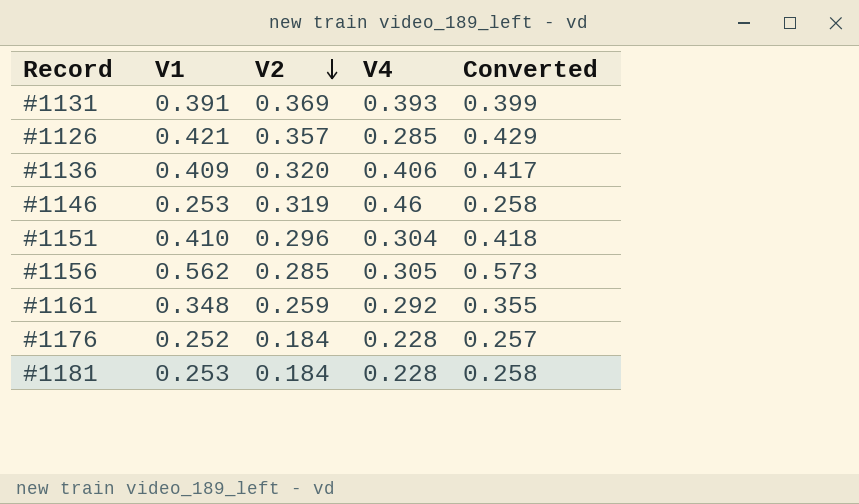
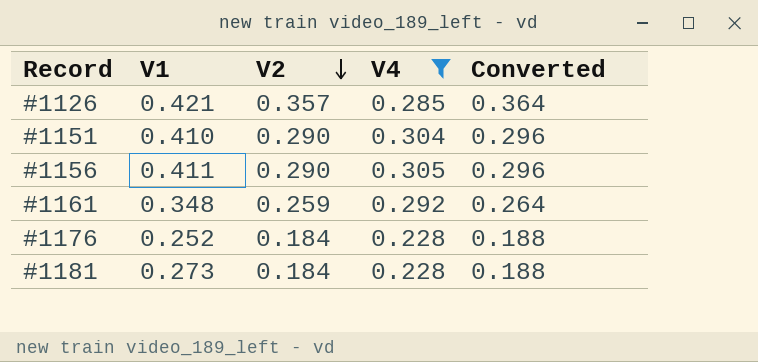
filter: none -> V4 <= 0.305
column Converted | formula: [V1] * 1.02 -> [V2] * 1.02
#1151 | V2: 0.296 -> 0.290
#1156 | V1: 0.562 -> 0.411
#1156 | V2: 0.285 -> 0.290
#1181 | V1: 0.253 -> 0.273

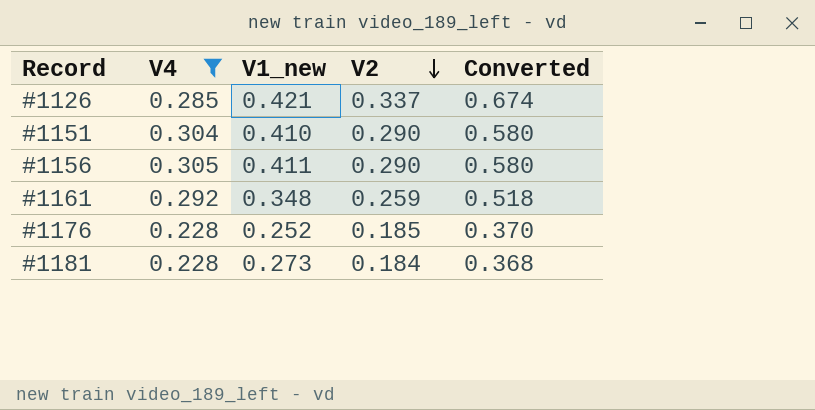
column V4 | position: 4 -> 2
column name: V1 -> V1_new
column Converted | formula: [V2] * 1.02 -> [V2] * 2
#1126 | V2: 0.357 -> 0.337
#1176 | V2: 0.184 -> 0.185

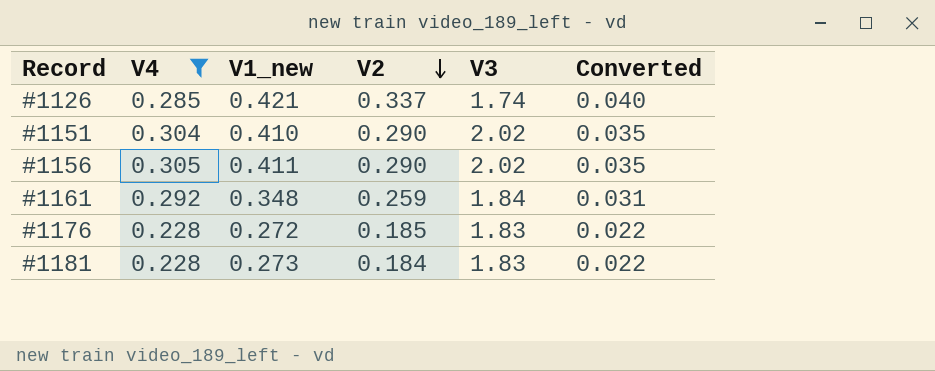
column V3 | position: none -> 5
column Converted | formula: [V2] * 2 -> [V2] * 0.12
#1176 | V1_new: 0.252 -> 0.272

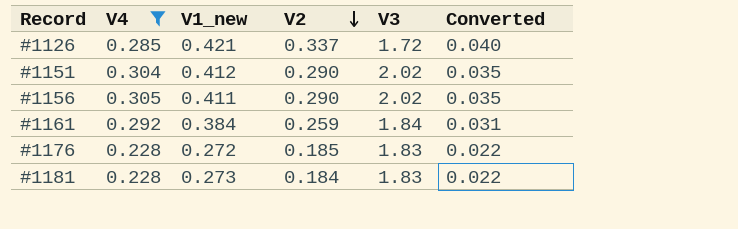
#1126 | V3: 1.74 -> 1.72
#1151 | V1_new: 0.410 -> 0.412
#1161 | V1_new: 0.348 -> 0.384

